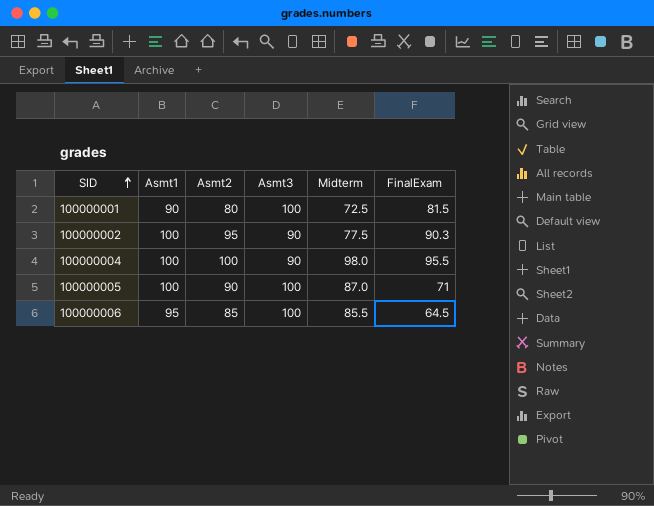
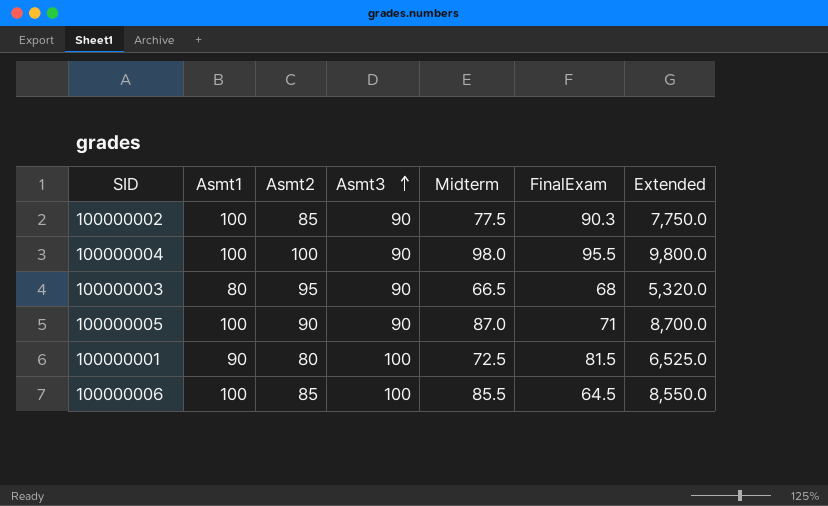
row order: SID ascending -> Asmt3 ascending
column Extended | formula: none -> [Asmt1] * [Midterm]
100000002 | Asmt2: 95 -> 85
row 100000003: none -> 80 | 95 | 90 | 66.5 | 68 | 5,320.0
100000005 | Asmt3: 100 -> 90
100000006 | Asmt1: 95 -> 100

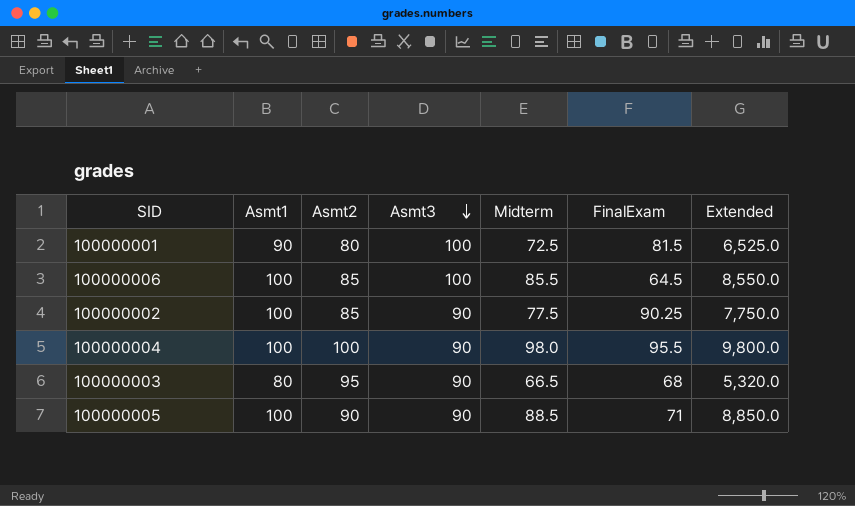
row order: Asmt3 ascending -> Asmt3 descending
100000002 | FinalExam: 90.3 -> 90.25
100000005 | Midterm: 87.0 -> 88.5
100000005 | Extended: 8,700.0 -> 8,850.0

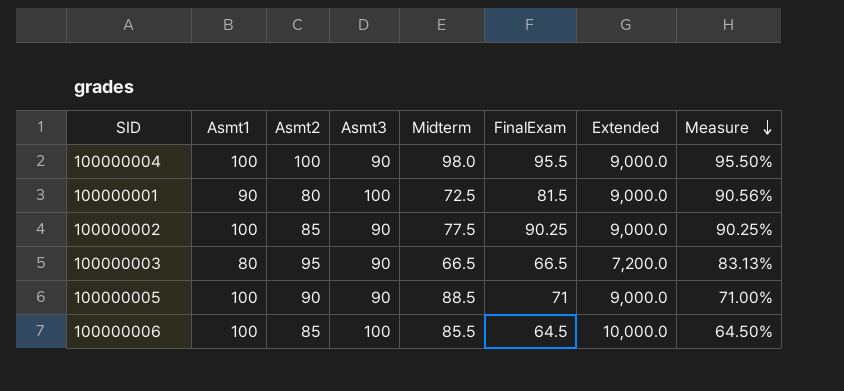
row order: Asmt3 descending -> Measure descending
column Extended | formula: [Asmt1] * [Midterm] -> [Asmt1] * [Asmt3]
column Measure | formula: none -> [FinalExam] / [Asmt1]
100000003 | FinalExam: 68 -> 66.5

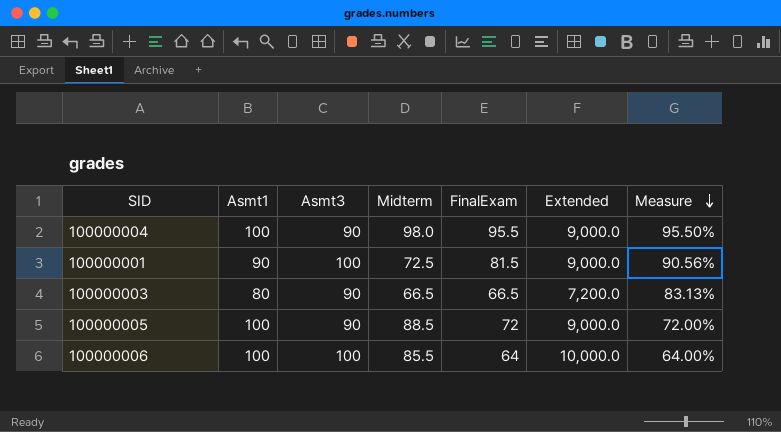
column Asmt2 | position: 3 -> none
row 100000002: 100 | 85 | 90 | 77.5 | 90.25 | 9,000.0 | 90.25% -> none
100000005 | FinalExam: 71 -> 72
100000005 | Measure: 71.00% -> 72.00%
100000006 | FinalExam: 64.5 -> 64
100000006 | Measure: 64.50% -> 64.00%

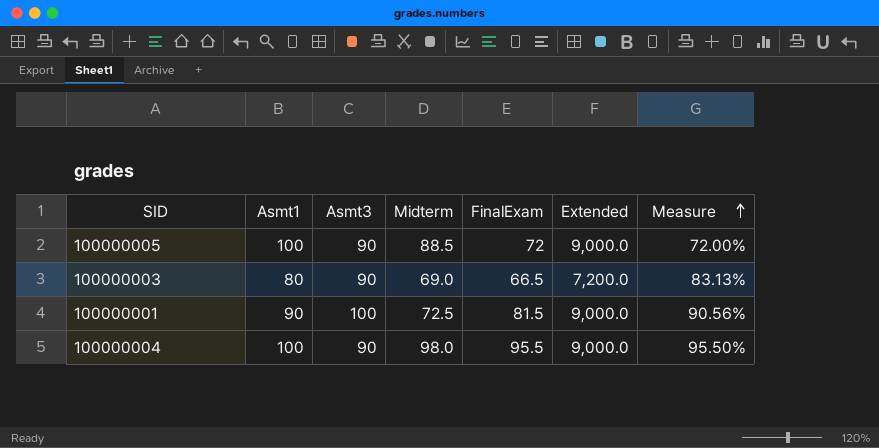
row order: Measure descending -> Measure ascending
row 100000006: 100 | 100 | 85.5 | 64 | 10,000.0 | 64.00% -> none
100000003 | Midterm: 66.5 -> 69.0

